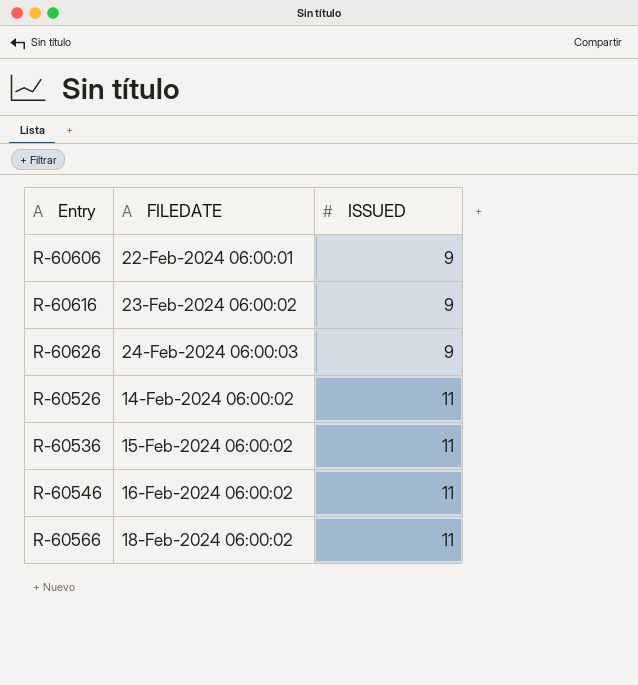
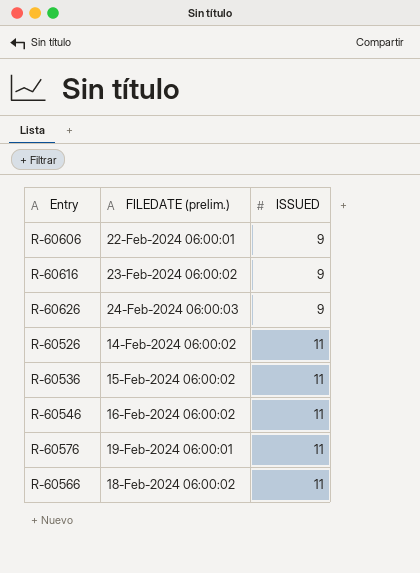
column name: FILEDATE -> FILEDATE (prelim.)
row R-60576: none -> 19-Feb-2024 06:00:01 | 11

